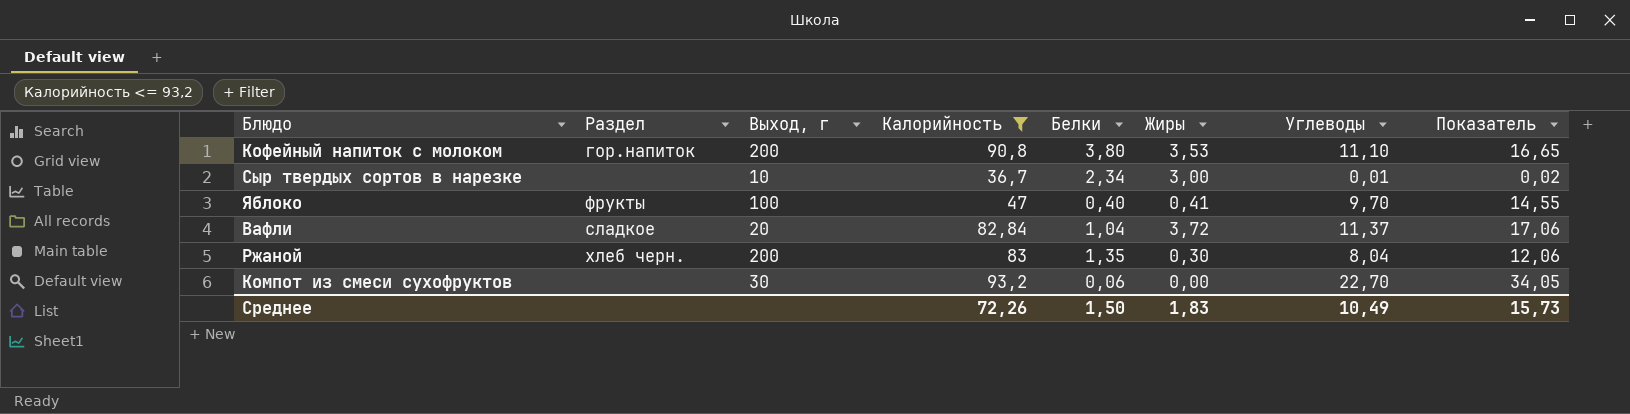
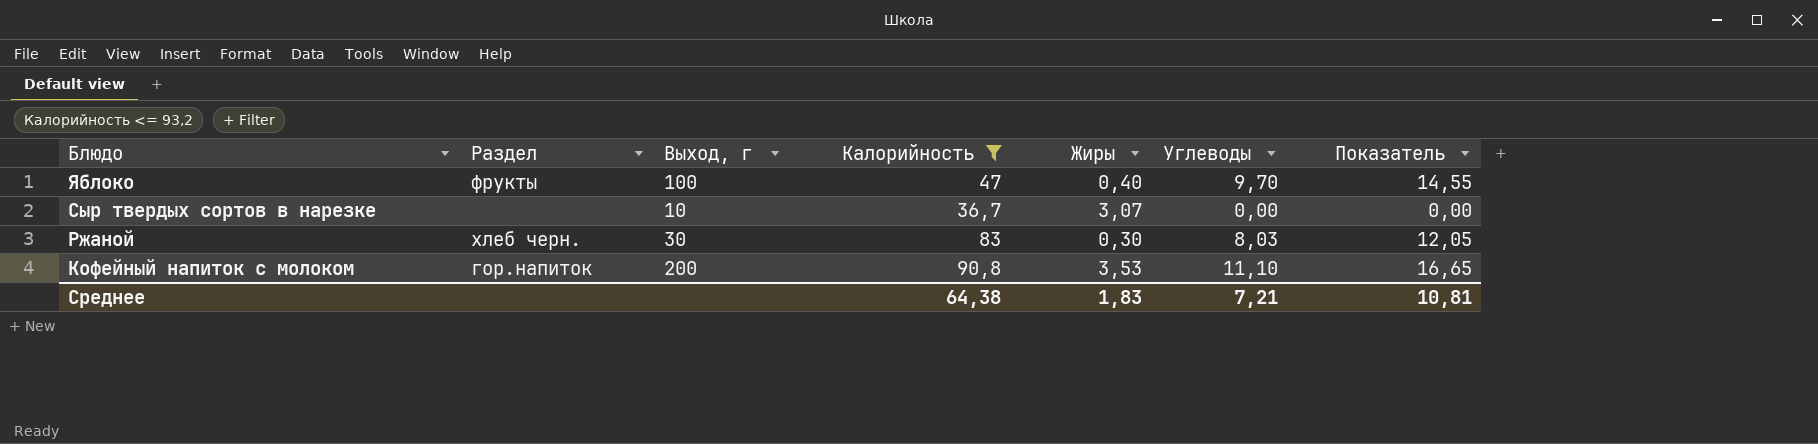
row order: none -> Блюдо descending
column Белки | position: 5 -> none
row Вафли: сладкое | 20 | 82,84 | 1,04 | 3,72 | 11,37 | 17,06 -> none
row Компот из смеси сухофруктов: none | 30 | 93,2 | 0,06 | 0,00 | 22,70 | 34,05 -> none
Яблоко | Жиры: 0,41 -> 0,40
Сыр твердых сортов в нарезке | Жиры: 3,00 -> 3,07
Сыр твердых сортов в нарезке | Углеводы: 0,01 -> 0,00
Сыр твердых сортов в нарезке | Показатель: 0,02 -> 0,00
Ржаной | Выход, г: 200 -> 30
Ржаной | Углеводы: 8,04 -> 8,03
Ржаной | Показатель: 12,06 -> 12,05
Среднее | Калорийность: 72,26 -> 64,38
Среднее | Углеводы: 10,49 -> 7,21
Среднее | Показатель: 15,73 -> 10,81

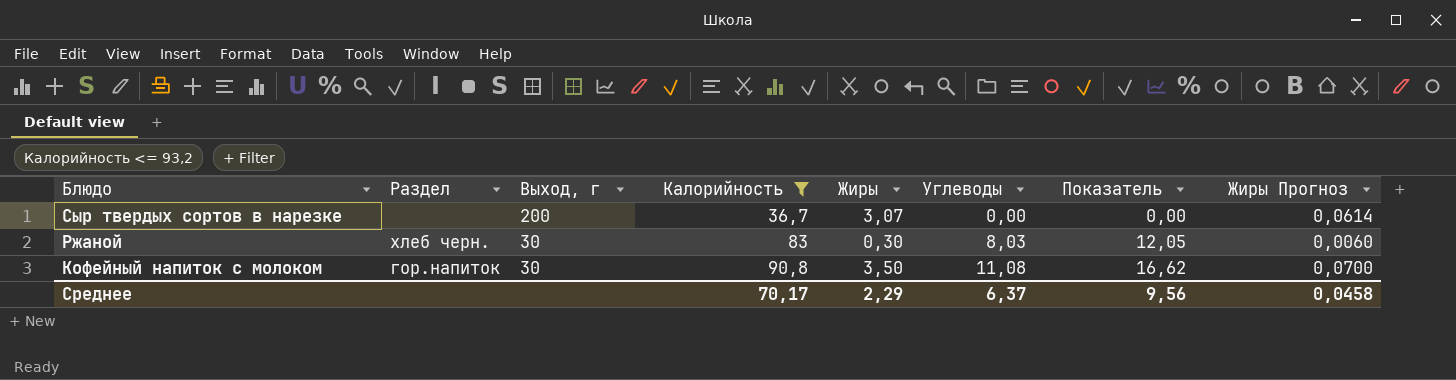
column Жиры Прогноз | formula: none -> [Жиры] * 0,02
row Яблоко: фрукты | 100 | 47 | 0,40 | 9,70 | 14,55 -> none
Сыр твердых сортов в нарезке | Выход, г: 10 -> 200
Кофейный напиток с молоком | Выход, г: 200 -> 30
Кофейный напиток с молоком | Жиры: 3,53 -> 3,50
Кофейный напиток с молоком | Углеводы: 11,10 -> 11,08
Кофейный напиток с молоком | Показатель: 16,65 -> 16,62
Среднее | Калорийность: 64,38 -> 70,17
Среднее | Жиры: 1,83 -> 2,29
Среднее | Углеводы: 7,21 -> 6,37
Среднее | Показатель: 10,81 -> 9,56

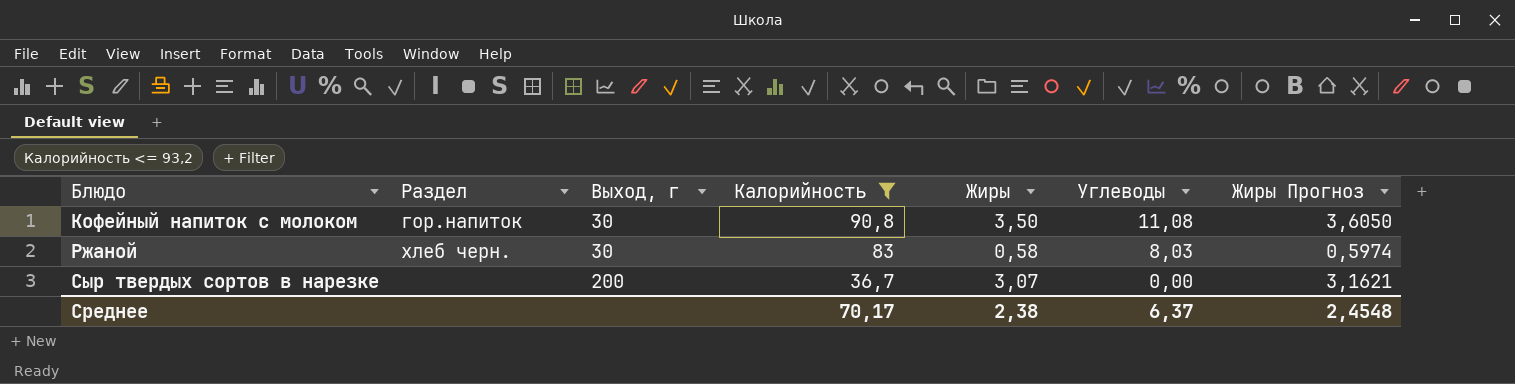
row order: Блюдо descending -> Блюдо ascending
column Показатель | formula: [Углеводы] * 1,5 -> none
column Жиры Прогноз | formula: [Жиры] * 0,02 -> [Жиры] * 1,03
Ржаной | Жиры: 0,30 -> 0,58
Среднее | Жиры: 2,29 -> 2,38
Среднее | Жиры Прогноз: 0,0458 -> 2,4548

